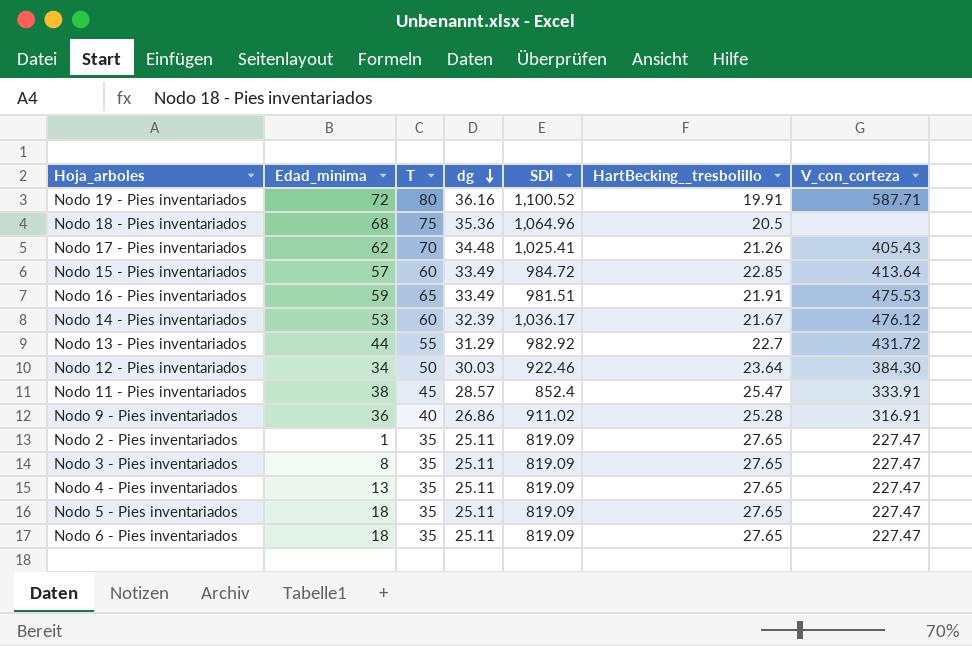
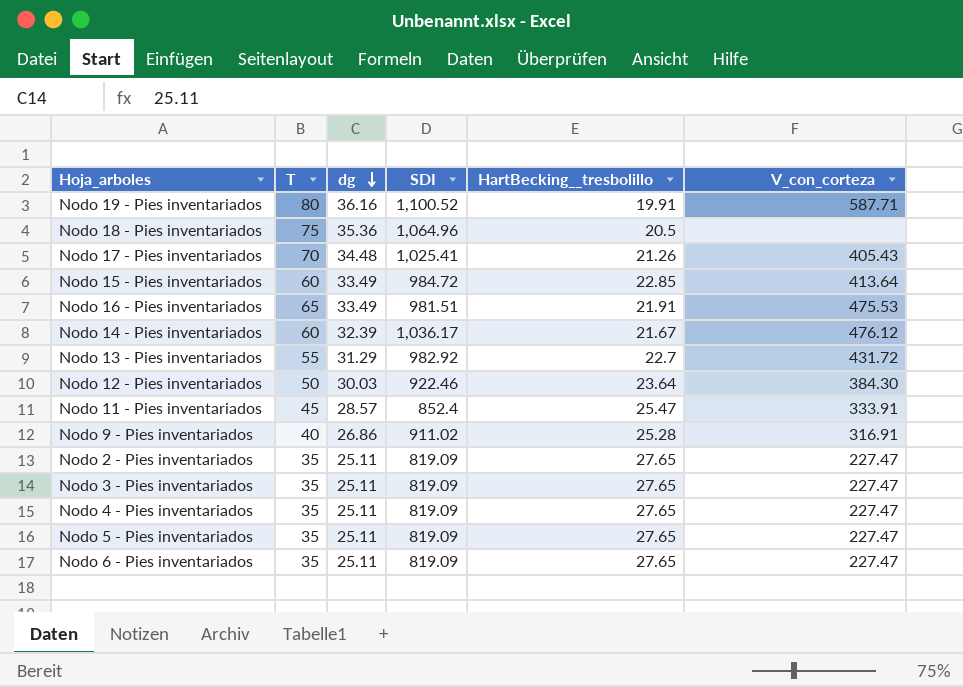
column Edad_minima | position: 2 -> none

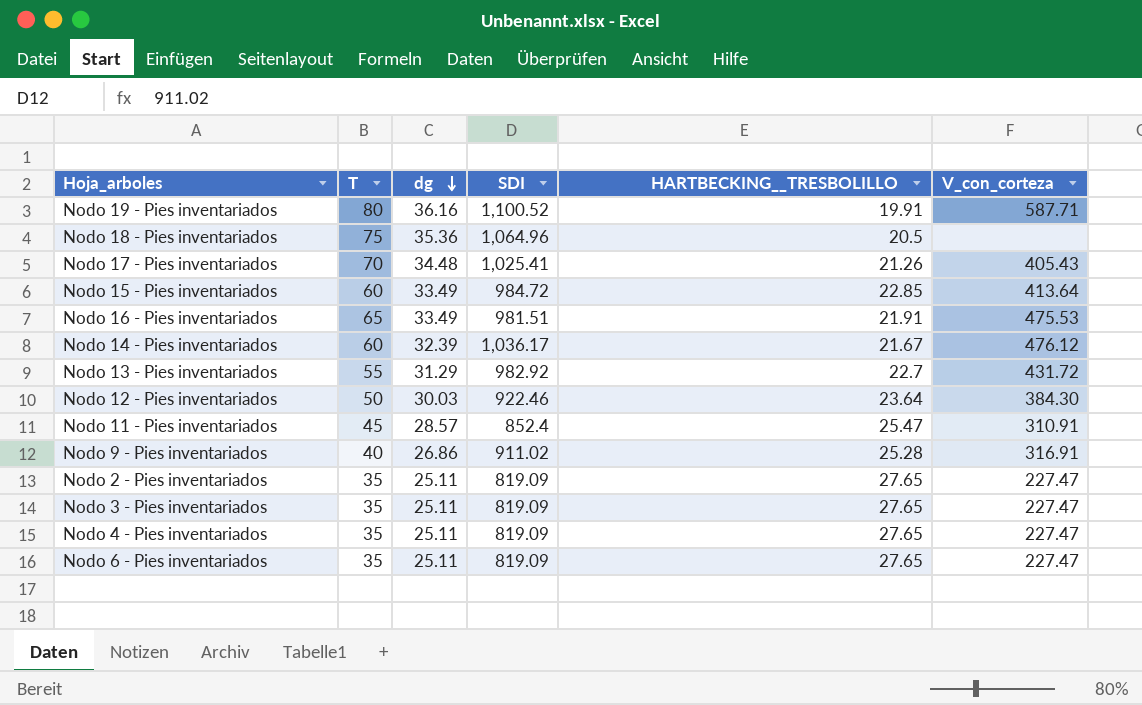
column name: HartBecking__tresbolillo -> HARTBECKING__TRESBOLILLO
row Nodo 5 - Pies inventariados: 35 | 25.11 | 819.09 | 27.65 | 227.47 -> none
Nodo 11 - Pies inventariados | V_con_corteza: 333.91 -> 310.91

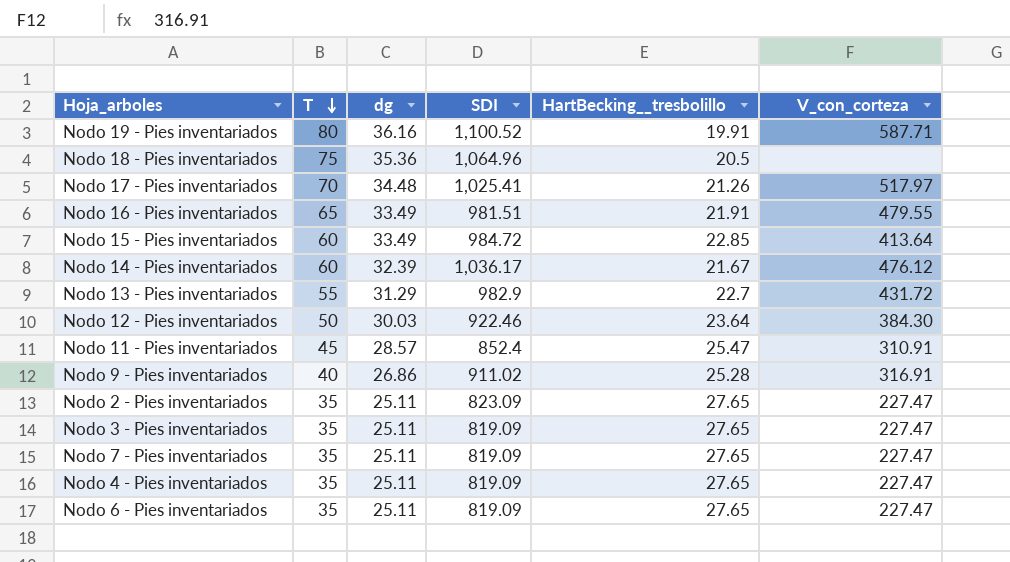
row order: dg descending -> T descending
column name: HARTBECKING__TRESBOLILLO -> HartBecking__tresbolillo
Nodo 17 - Pies inventariados | V_con_corteza: 405.43 -> 517.97
Nodo 16 - Pies inventariados | V_con_corteza: 475.53 -> 479.55
Nodo 13 - Pies inventariados | SDI: 982.92 -> 982.9
Nodo 2 - Pies inventariados | SDI: 819.09 -> 823.09
row Nodo 7 - Pies inventariados: none -> 35 | 25.11 | 819.09 | 27.65 | 227.47

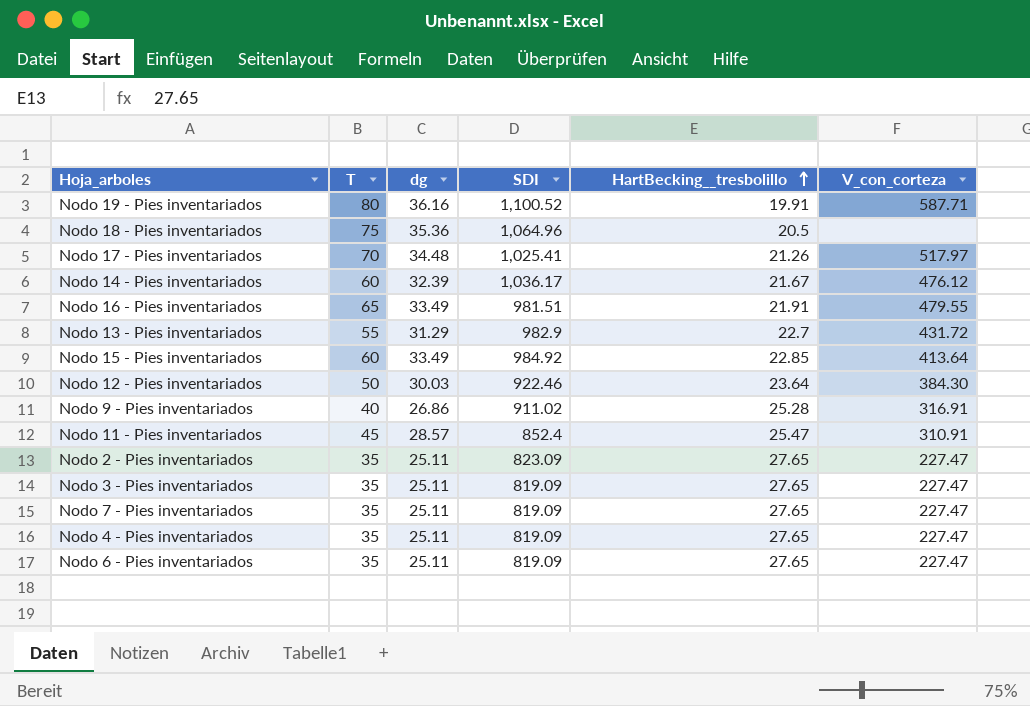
row order: T descending -> HartBecking__tresbolillo ascending
Nodo 15 - Pies inventariados | SDI: 984.72 -> 984.92

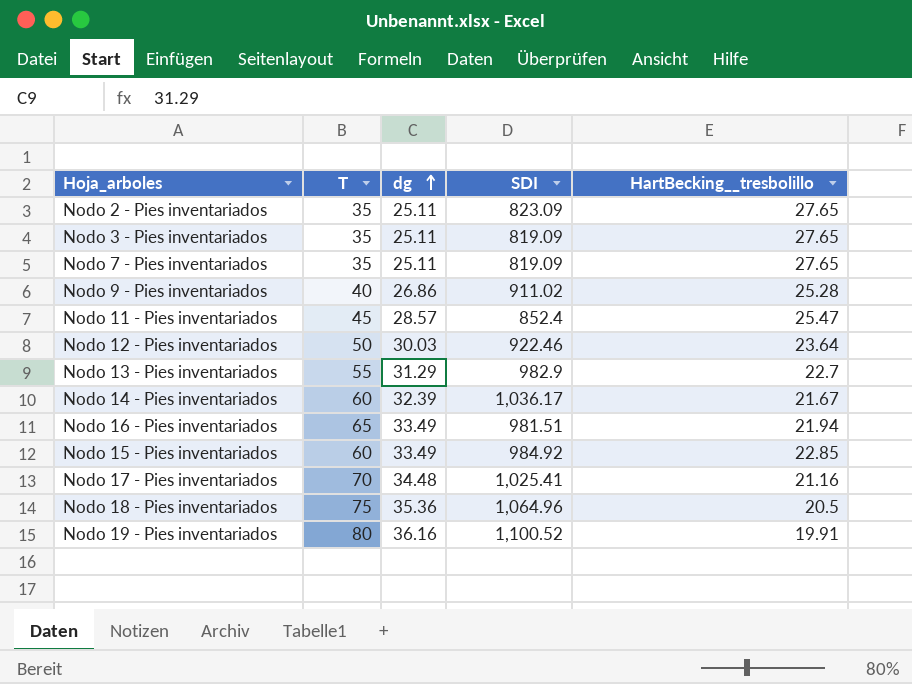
row order: HartBecking__tresbolillo ascending -> dg ascending
column V_con_corteza | position: 6 -> none
row Nodo 4 - Pies inventariados: 35 | 25.11 | 819.09 | 27.65 | 227.47 -> none
row Nodo 6 - Pies inventariados: 35 | 25.11 | 819.09 | 27.65 | 227.47 -> none
Nodo 16 - Pies inventariados | HartBecking__tresbolillo: 21.91 -> 21.94
Nodo 17 - Pies inventariados | HartBecking__tresbolillo: 21.26 -> 21.16

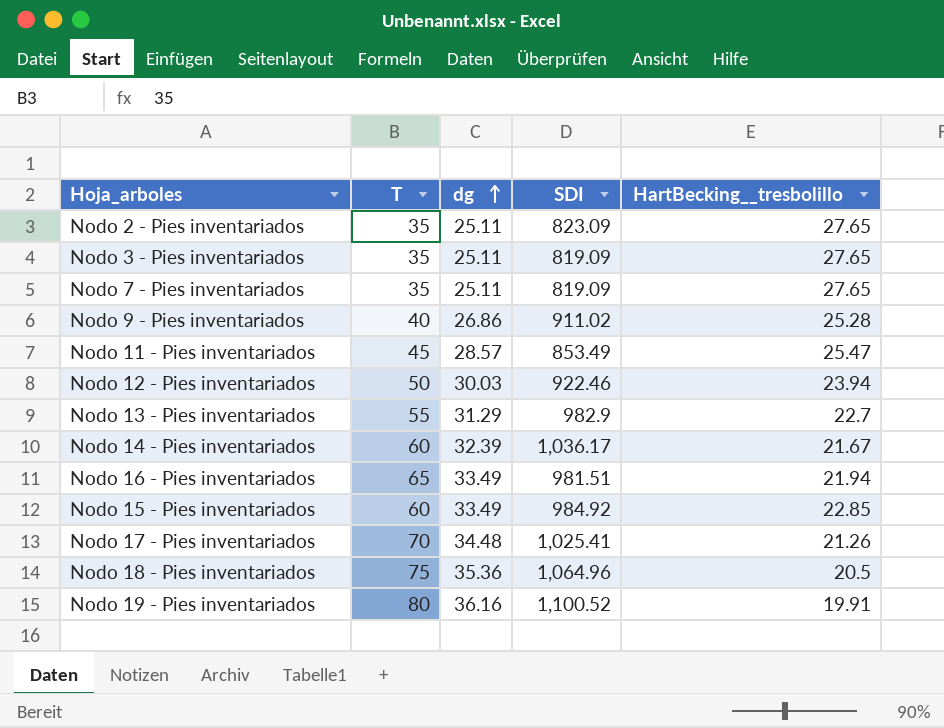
Nodo 11 - Pies inventariados | SDI: 852.4 -> 853.49
Nodo 12 - Pies inventariados | HartBecking__tresbolillo: 23.64 -> 23.94
Nodo 17 - Pies inventariados | HartBecking__tresbolillo: 21.16 -> 21.26

